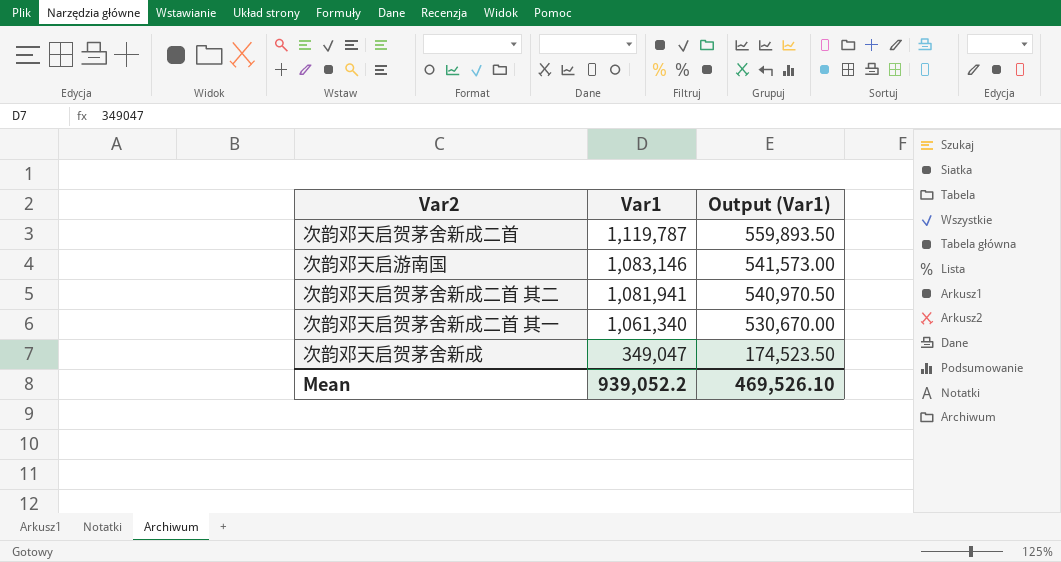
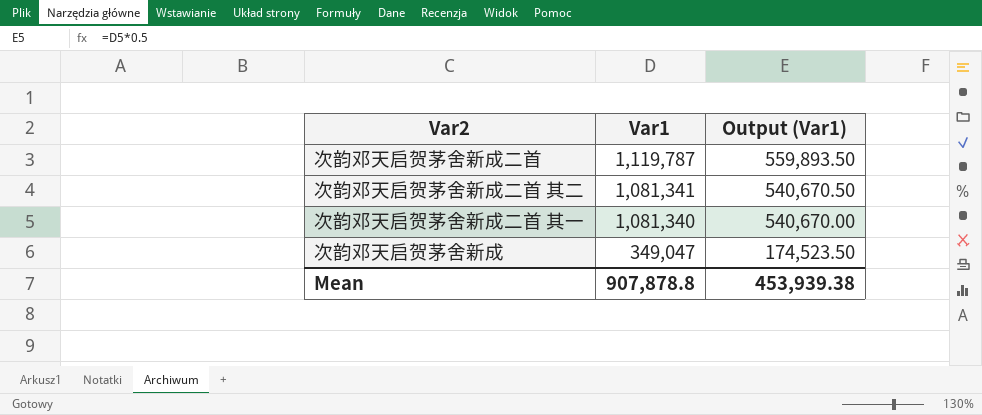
row 次韵邓天启游南国: 1,083,146 | 541,573.00 -> none
次韵邓天启贺茅舍新成二首 其二 | Var1: 1,081,941 -> 1,081,341
次韵邓天启贺茅舍新成二首 其二 | Output (Var1): 540,970.50 -> 540,670.50
次韵邓天启贺茅舍新成二首 其一 | Var1: 1,061,340 -> 1,081,340
次韵邓天启贺茅舍新成二首 其一 | Output (Var1): 530,670.00 -> 540,670.00
Mean | Var1: 939,052.2 -> 907,878.8
Mean | Output (Var1): 469,526.10 -> 453,939.38

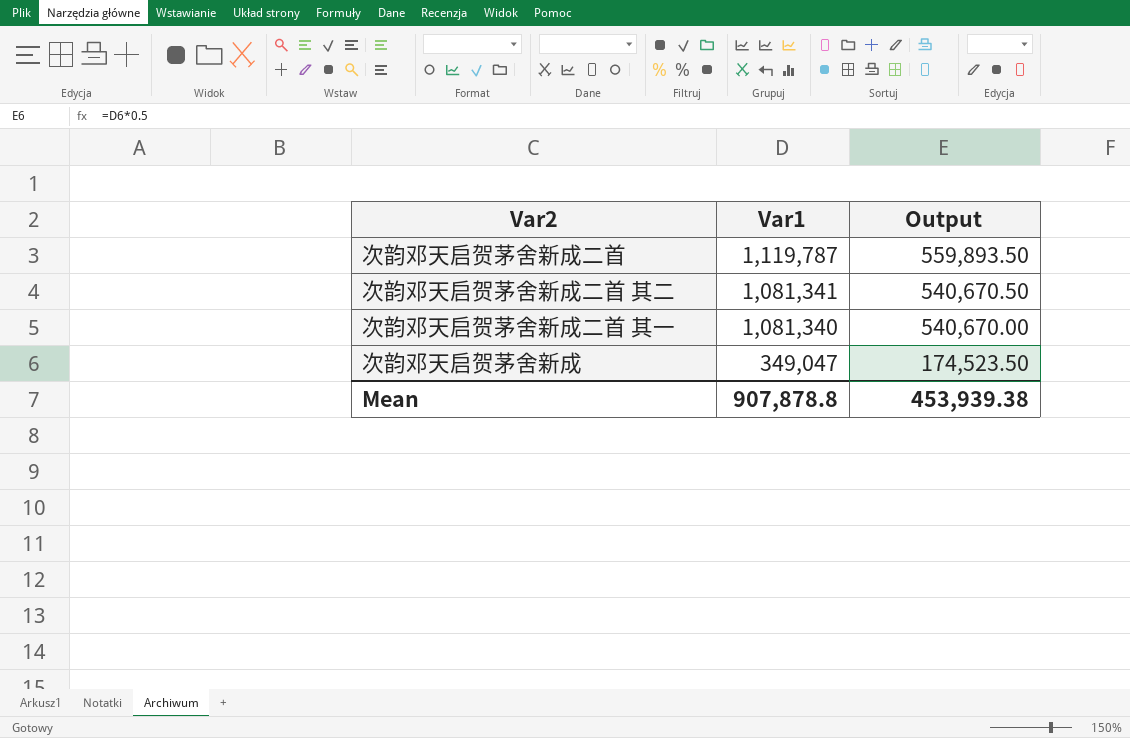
column name: Output (Var1) -> Output

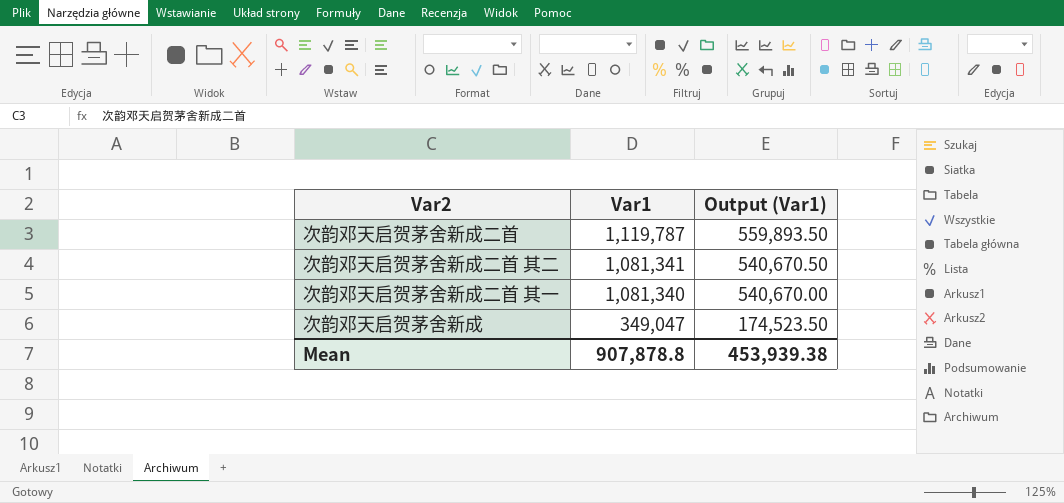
column name: Output -> Output (Var1)

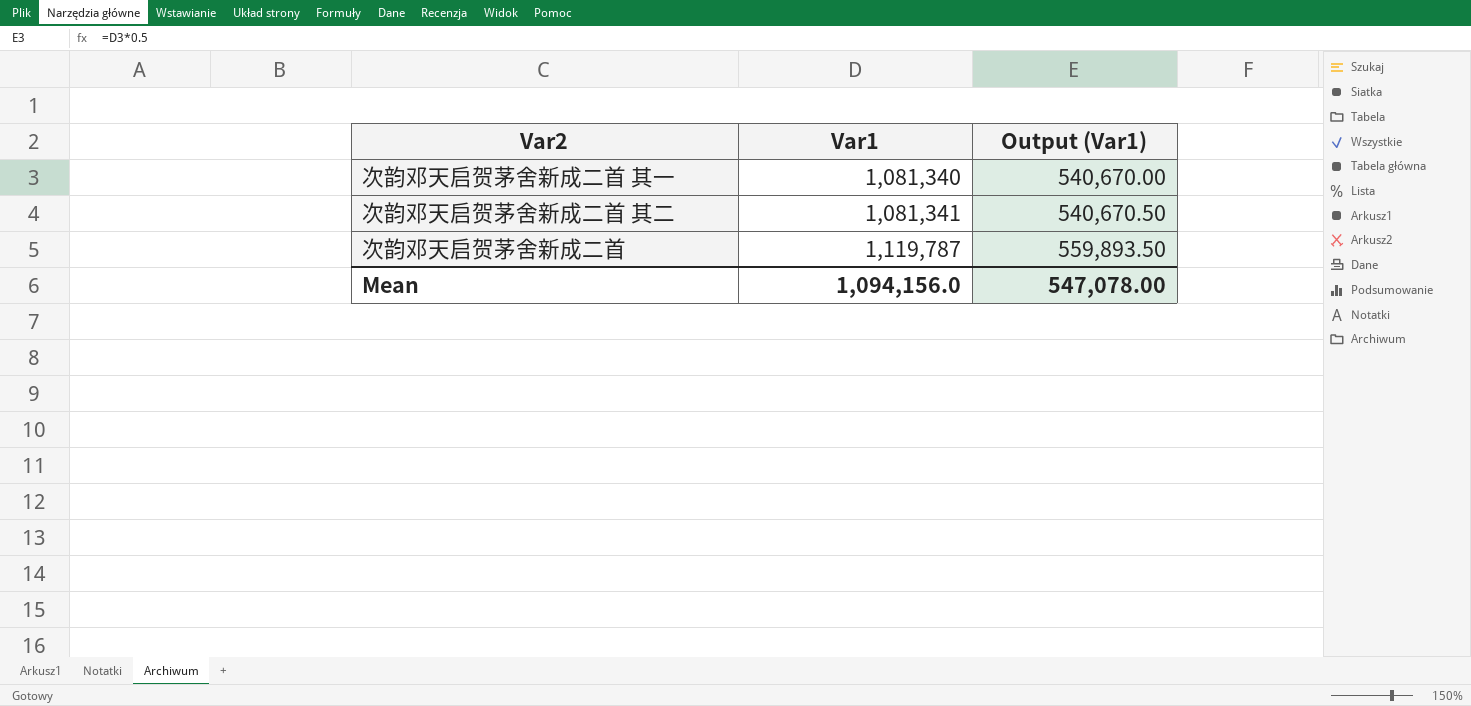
row order: Var1 descending -> Var1 ascending
row 次韵邓天启贺茅舍新成: 349,047 | 174,523.50 -> none
Mean | Var1: 907,878.8 -> 1,094,156.0
Mean | Output (Var1): 453,939.38 -> 547,078.00

